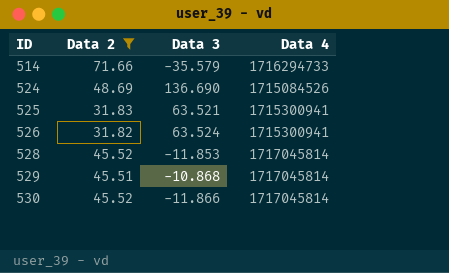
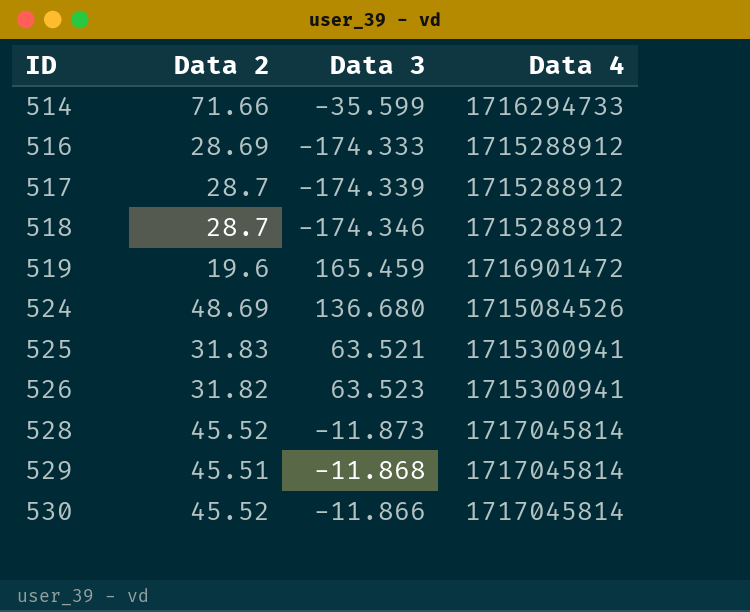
filter: Data 2 >= 31.82 -> none
514 | Data 3: -35.579 -> -35.599
524 | Data 3: 136.690 -> 136.680
526 | Data 3: 63.524 -> 63.523
528 | Data 3: -11.853 -> -11.873
529 | Data 3: -10.868 -> -11.868

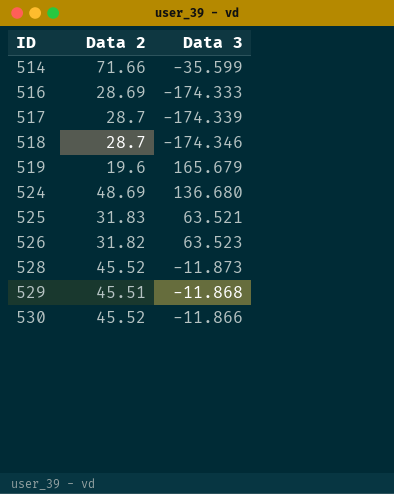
column Data 4 | position: 4 -> none
519 | Data 3: 165.459 -> 165.679

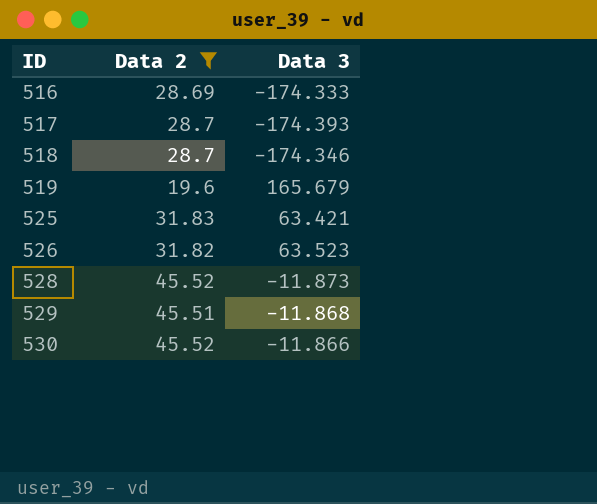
filter: none -> Data 2 <= 45.52
517 | Data 3: -174.339 -> -174.393
525 | Data 3: 63.521 -> 63.421

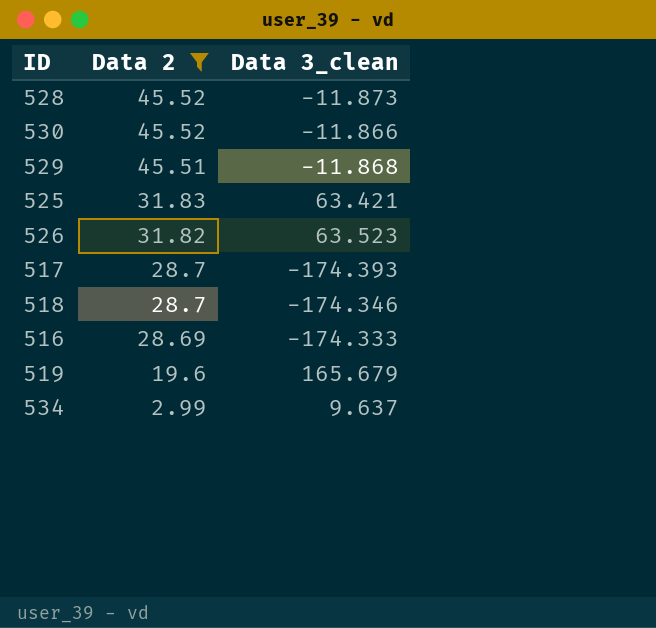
row order: ID ascending -> Data 2 descending
column name: Data 3 -> Data 3_clean
row 534: none -> 2.99 | 9.637

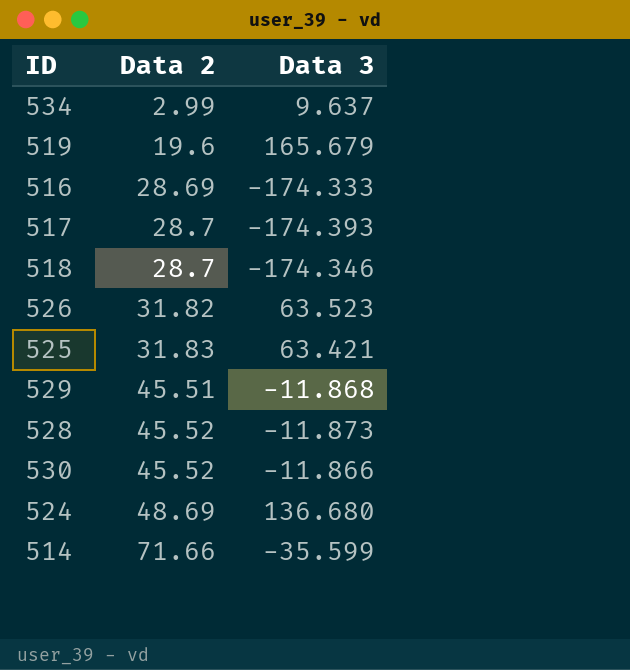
filter: Data 2 <= 45.52 -> none
row order: Data 2 descending -> Data 2 ascending
column name: Data 3_clean -> Data 3

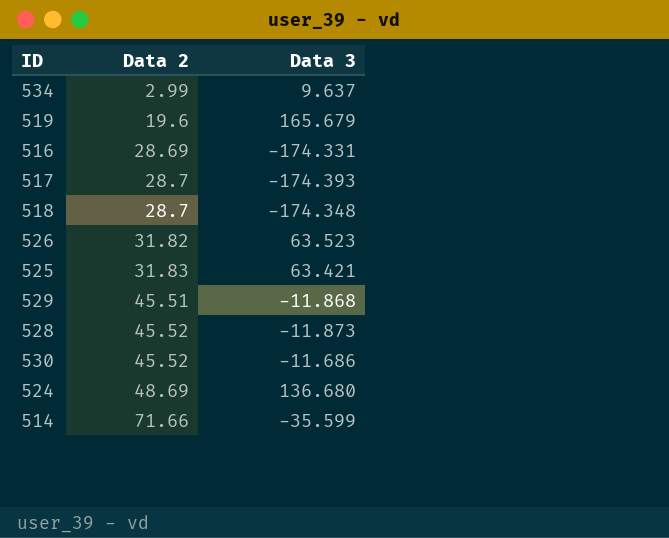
516 | Data 3: -174.333 -> -174.331
518 | Data 3: -174.346 -> -174.348
530 | Data 3: -11.866 -> -11.686

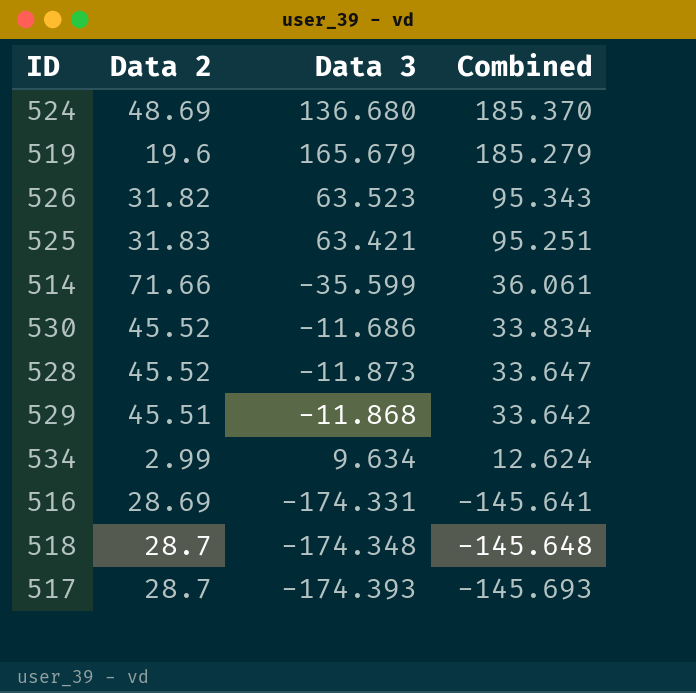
row order: Data 2 ascending -> Combined descending
column Combined | formula: none -> [Data 2] + [Data 3]
534 | Data 3: 9.637 -> 9.634

